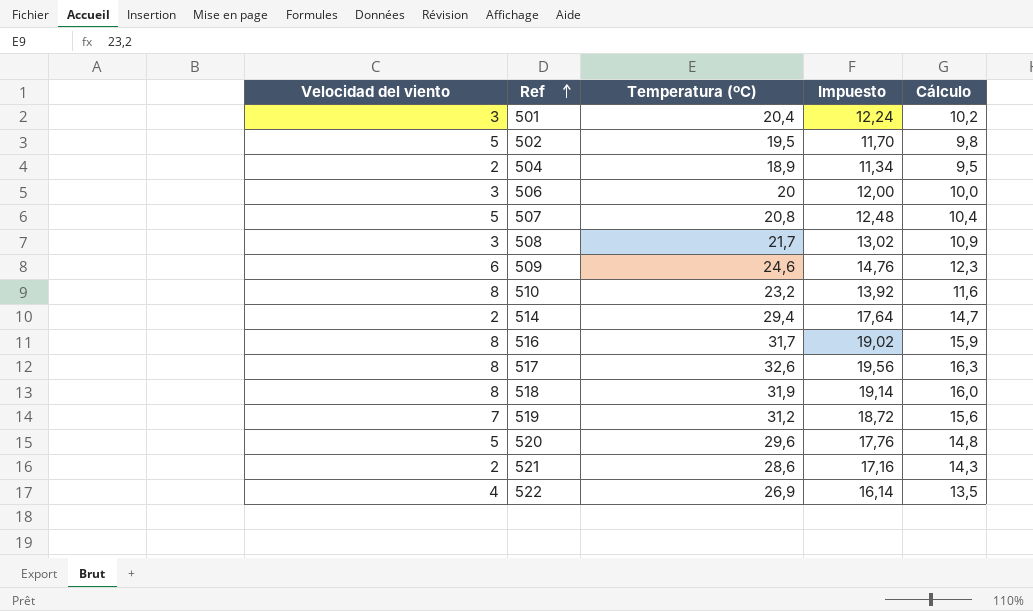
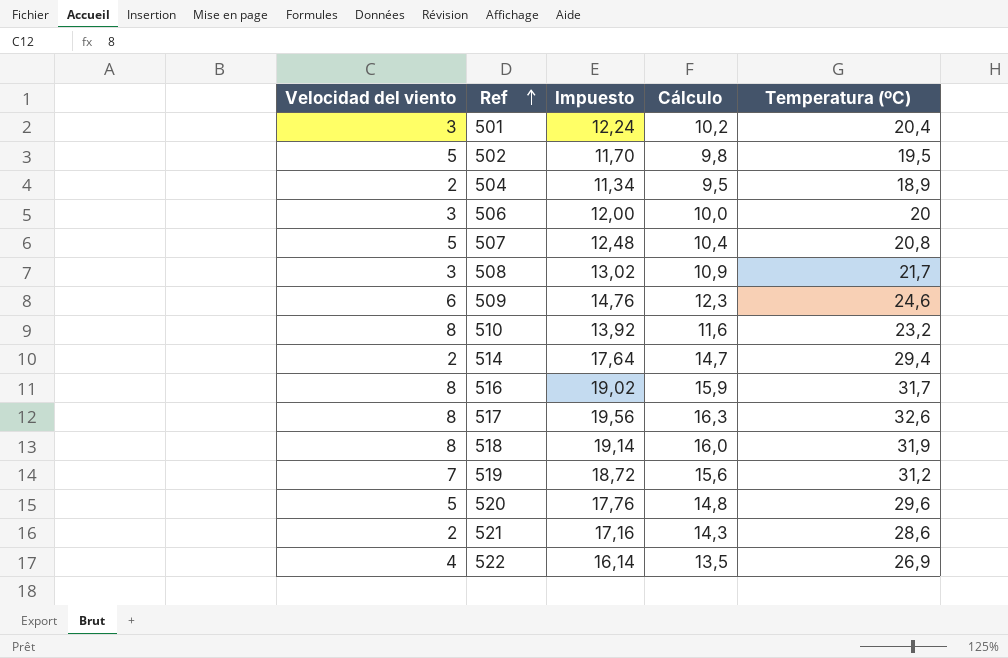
column Temperatura (ºC) | position: 3 -> 5

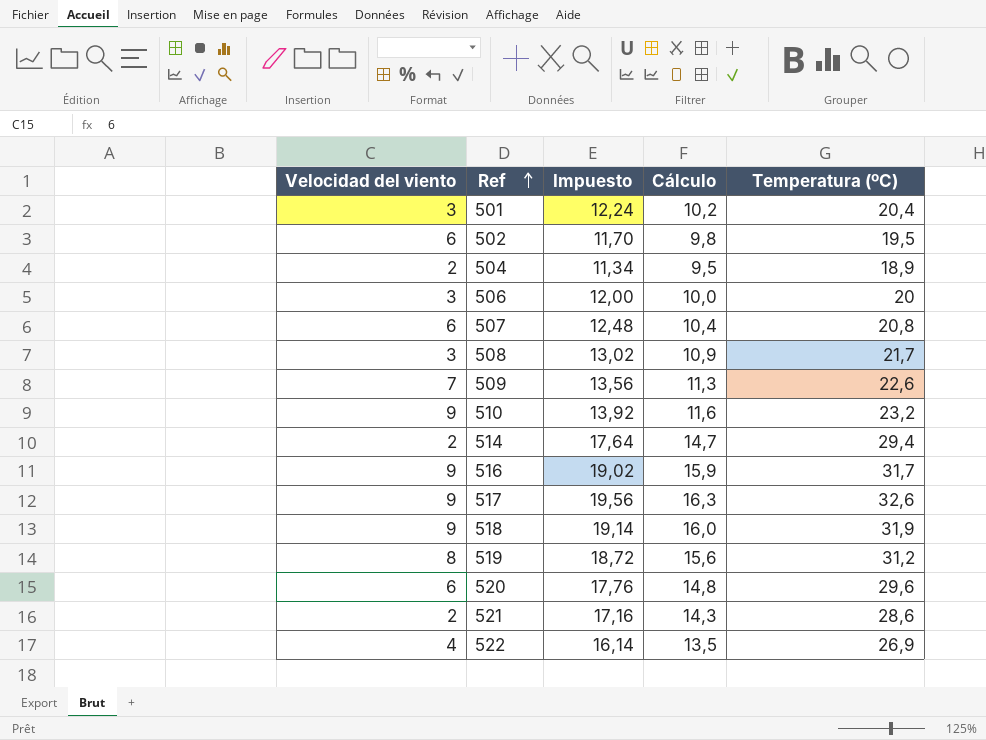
502 | Velocidad del viento: 5 -> 6
507 | Velocidad del viento: 5 -> 6
509 | Velocidad del viento: 6 -> 7
509 | Impuesto: 14,76 -> 13,56
509 | Cálculo: 12,3 -> 11,3
509 | Temperatura (ºC): 24,6 -> 22,6
510 | Velocidad del viento: 8 -> 9
516 | Velocidad del viento: 8 -> 9
517 | Velocidad del viento: 8 -> 9
518 | Velocidad del viento: 8 -> 9
519 | Velocidad del viento: 7 -> 8
520 | Velocidad del viento: 5 -> 6

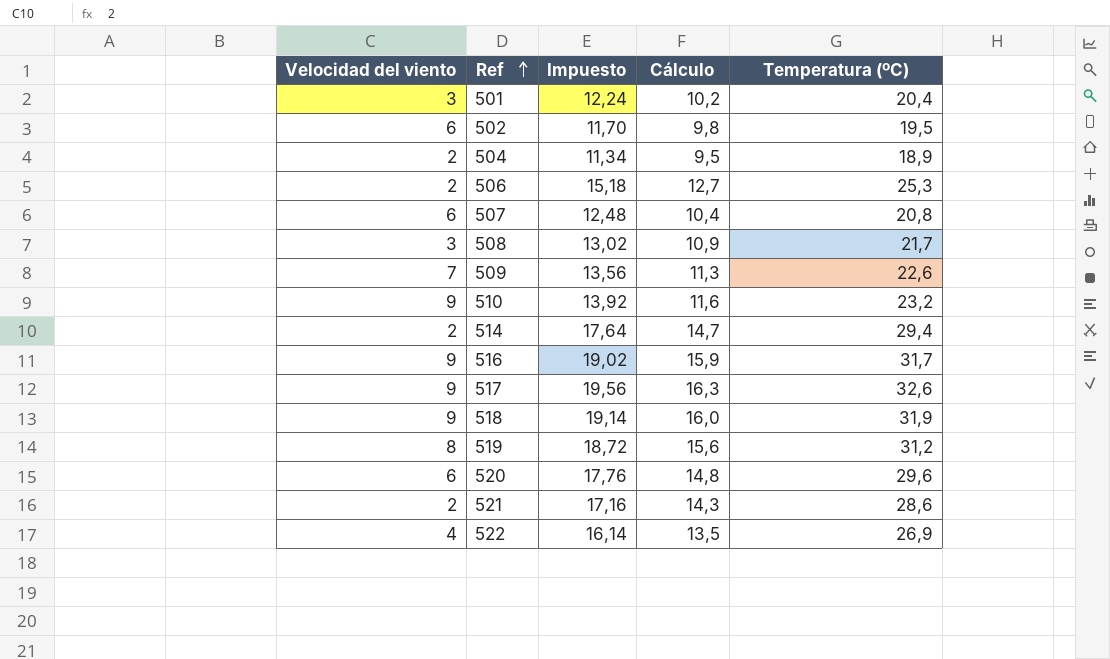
506 | Velocidad del viento: 3 -> 2
506 | Impuesto: 12,00 -> 15,18
506 | Cálculo: 10,0 -> 12,7
506 | Temperatura (ºC): 20 -> 25,3

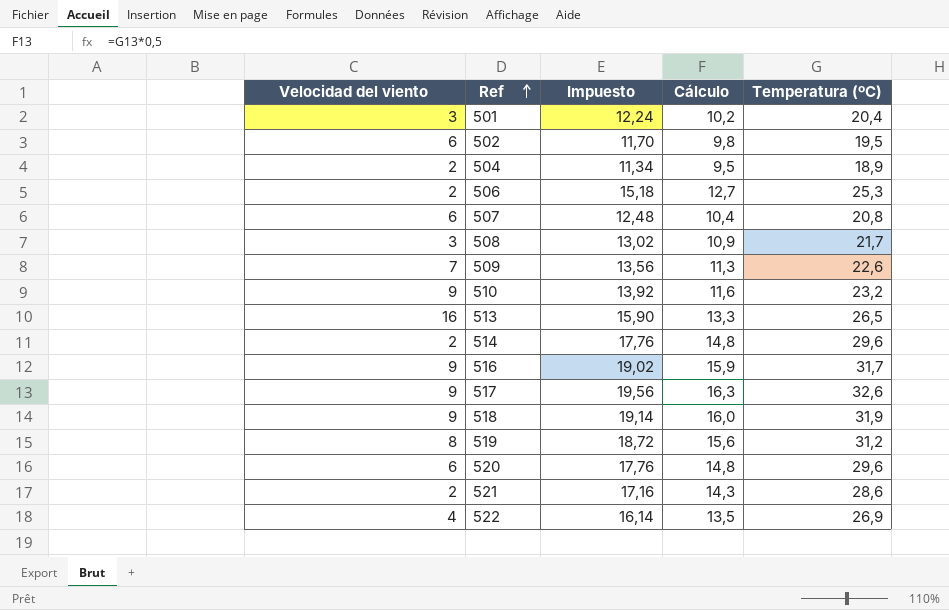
row 513: none -> 16 | 15,90 | 13,3 | 26,5
514 | Impuesto: 17,64 -> 17,76
514 | Cálculo: 14,7 -> 14,8
514 | Temperatura (ºC): 29,4 -> 29,6

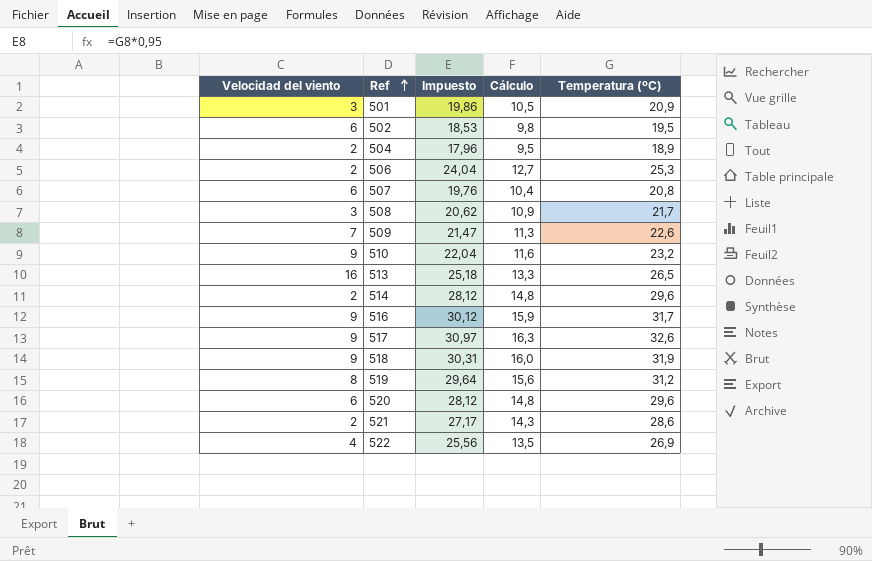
column Impuesto | formula: [Temperatura (ºC)] * 0,6 -> [Temperatura (ºC)] * 0,95
501 | Cálculo: 10,2 -> 10,5
501 | Temperatura (ºC): 20,4 -> 20,9

